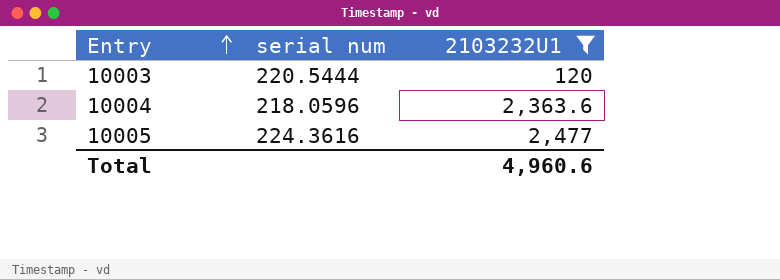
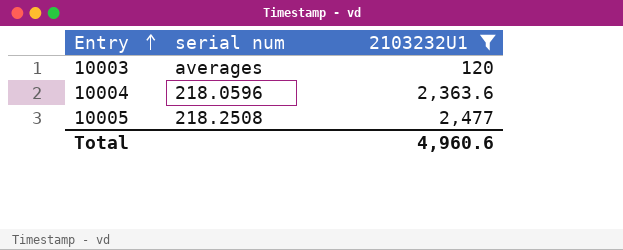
10003 | serial num: 220.5444 -> averages
10005 | serial num: 224.3616 -> 218.2508

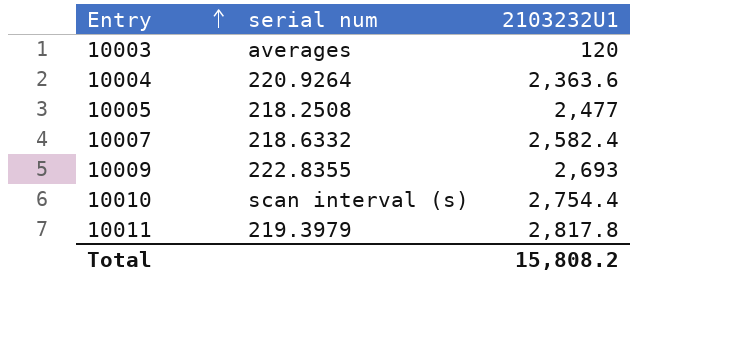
filter: 2103232U1 <= 2,477 -> none
10004 | serial num: 218.0596 -> 220.9264
Total | 2103232U1: 4,960.6 -> 15,808.2

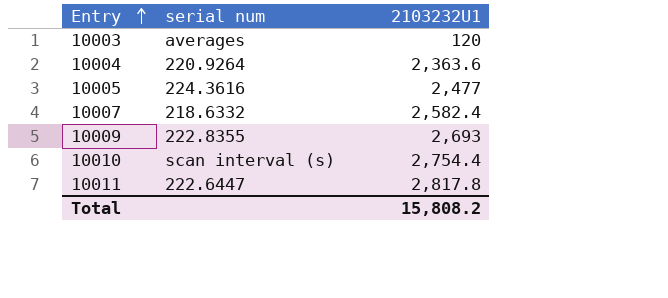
10005 | serial num: 218.2508 -> 224.3616
10011 | serial num: 219.3979 -> 222.6447

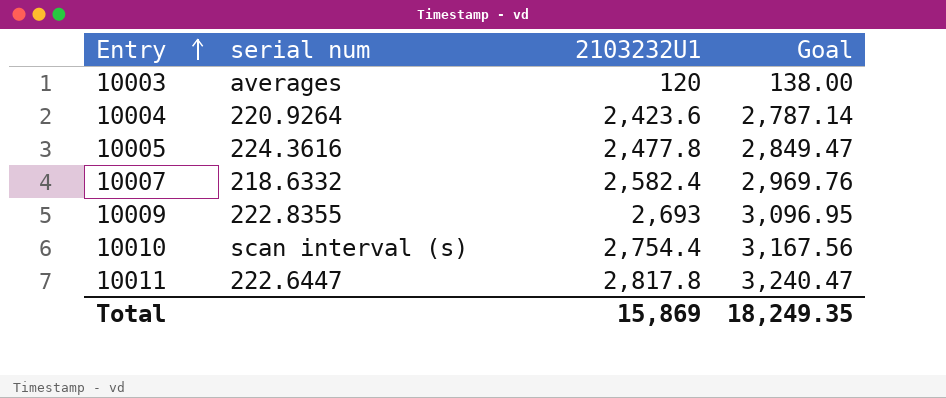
column Goal | formula: none -> [2103232U1] * 1.15
10004 | 2103232U1: 2,363.6 -> 2,423.6
10005 | 2103232U1: 2,477 -> 2,477.8
Total | 2103232U1: 15,808.2 -> 15,869

